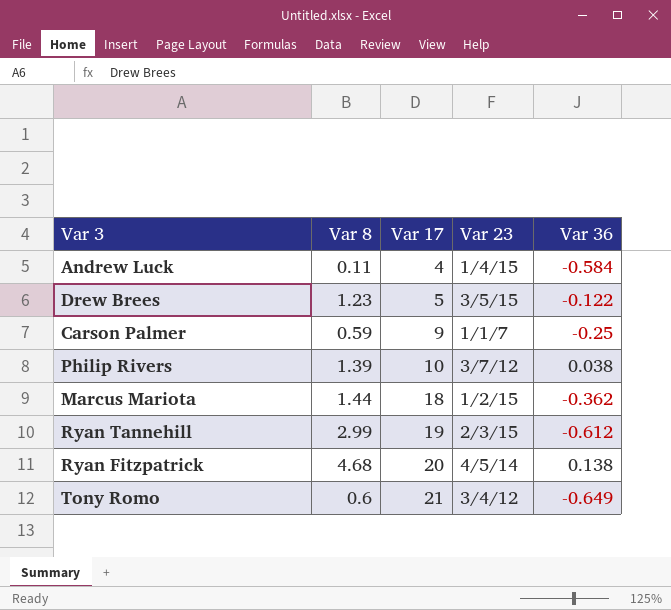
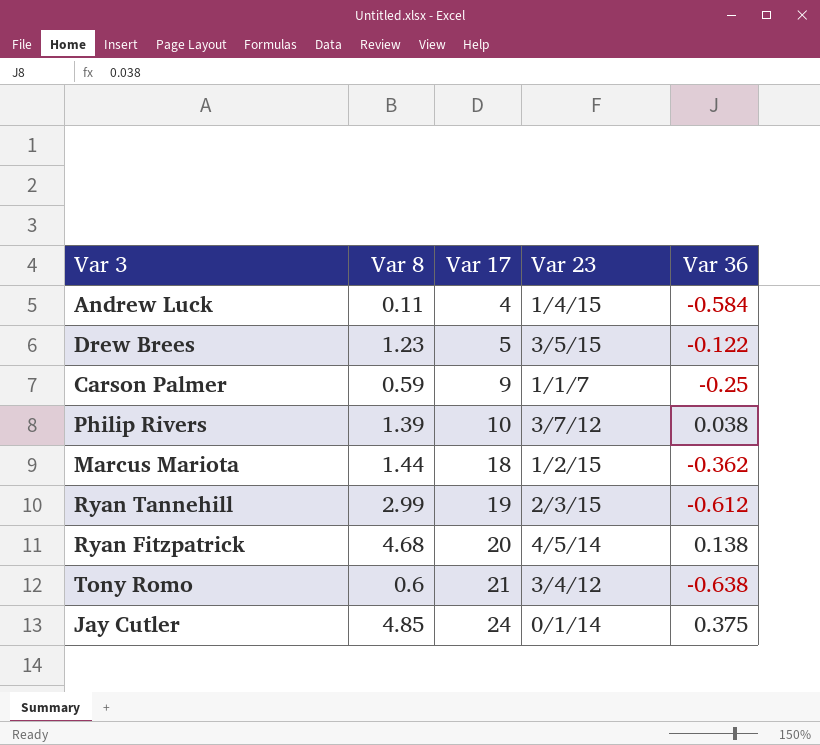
Tony Romo | Var 36: -0.649 -> -0.638
row Jay Cutler: none -> 4.85 | 24 | 0/1/14 | 0.375

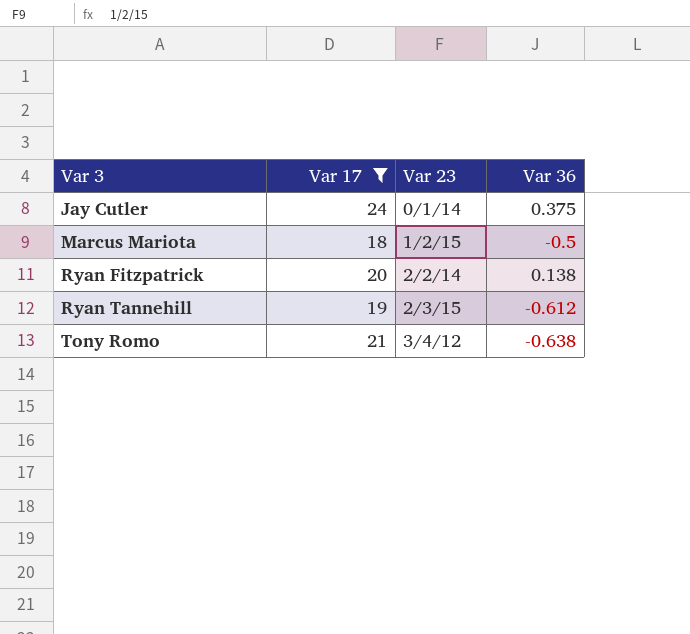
filter: none -> Var 17 >= 18
row order: Var 17 ascending -> Var 3 ascending
column Var 8 | position: 2 -> none
Marcus Mariota | Var 36: -0.362 -> -0.5
Ryan Fitzpatrick | Var 23: 4/5/14 -> 2/2/14

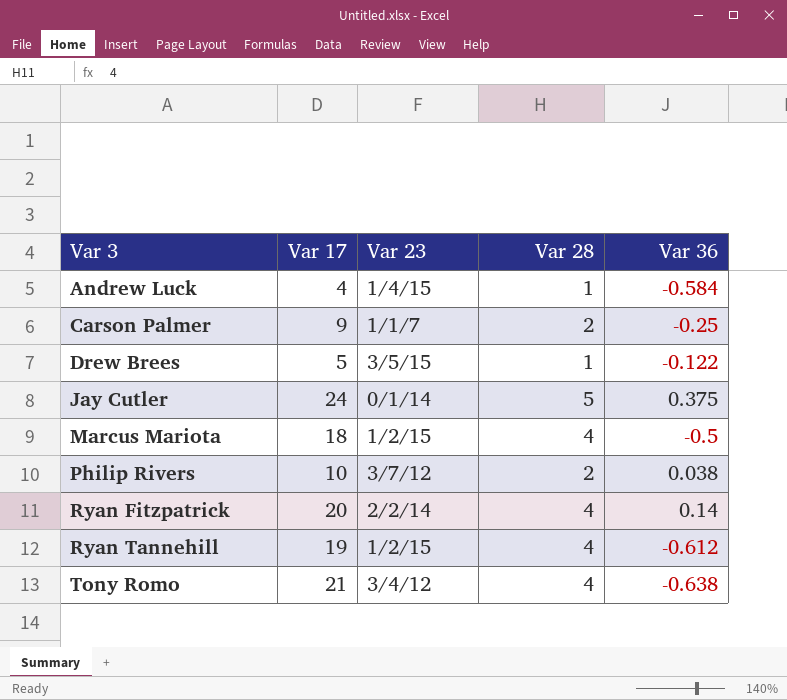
filter: Var 17 >= 18 -> none
column Var 28 | position: none -> 4
Ryan Fitzpatrick | Var 36: 0.138 -> 0.14
Ryan Tannehill | Var 23: 2/3/15 -> 1/2/15

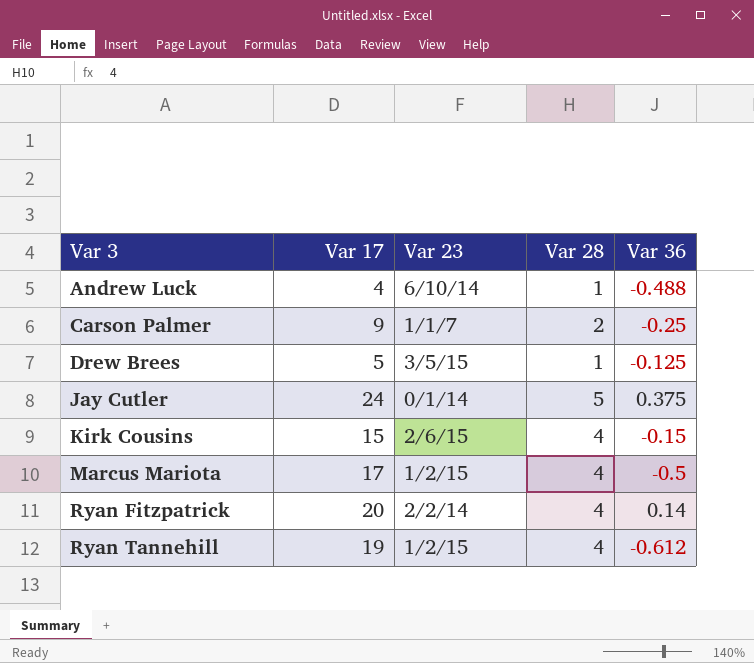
row Philip Rivers: 10 | 3/7/12 | 2 | 0.038 -> none
row Tony Romo: 21 | 3/4/12 | 4 | -0.638 -> none
Andrew Luck | Var 23: 1/4/15 -> 6/10/14
Andrew Luck | Var 36: -0.584 -> -0.488
Drew Brees | Var 36: -0.122 -> -0.125
row Kirk Cousins: none -> 15 | 2/6/15 | 4 | -0.15
Marcus Mariota | Var 17: 18 -> 17

